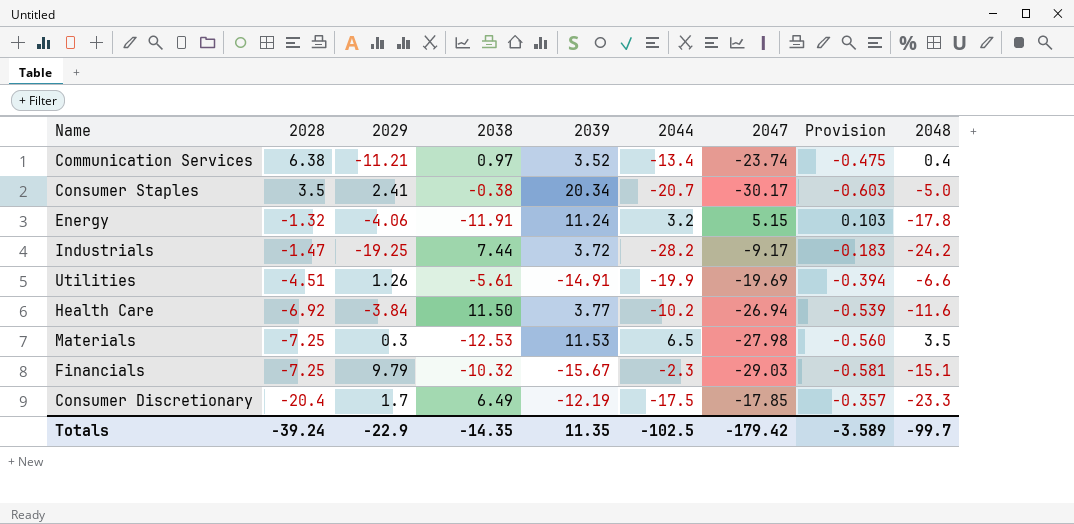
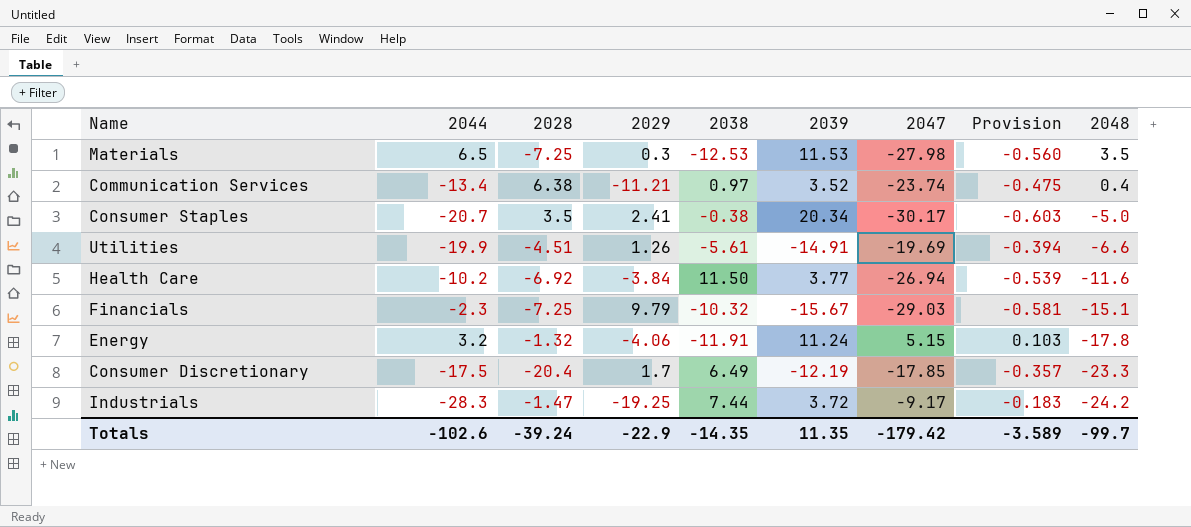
row order: 2028 descending -> 2048 descending
column 2044 | position: 6 -> 2
Industrials | 2044: -28.2 -> -28.3
Totals | 2044: -102.5 -> -102.6

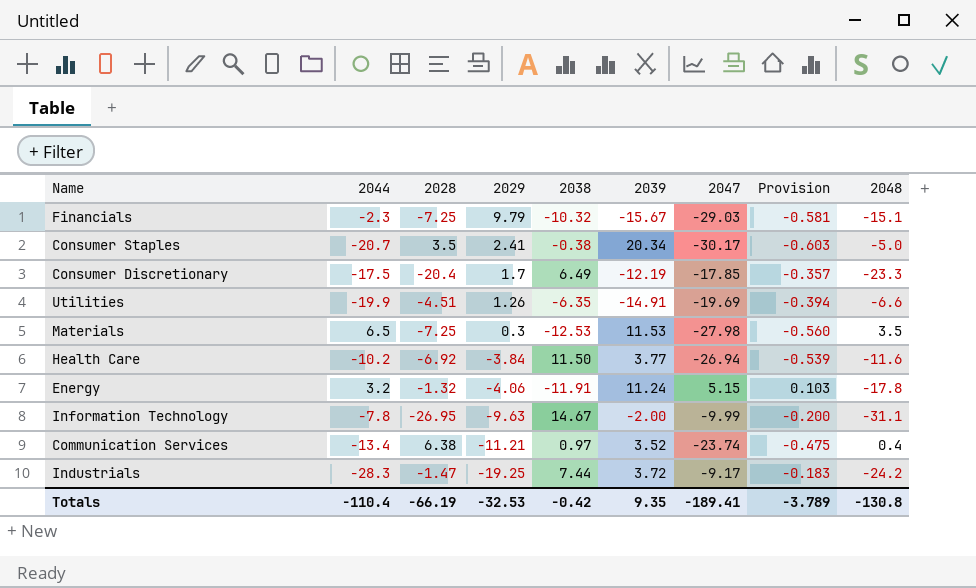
row order: 2048 descending -> 2029 descending
Utilities | 2038: -5.61 -> -6.35
row Information Technology: none -> -7.8 | -26.95 | -9.63 | 14.67 | -2.00 | -9.99 | -0.200 | -31.1
Totals | 2044: -102.6 -> -110.4
Totals | 2028: -39.24 -> -66.19
Totals | 2029: -22.9 -> -32.53
Totals | 2038: -14.35 -> -0.42
Totals | 2039: 11.35 -> 9.35
Totals | 2047: -179.42 -> -189.41
Totals | Provision: -3.589 -> -3.789
Totals | 2048: -99.7 -> -130.8

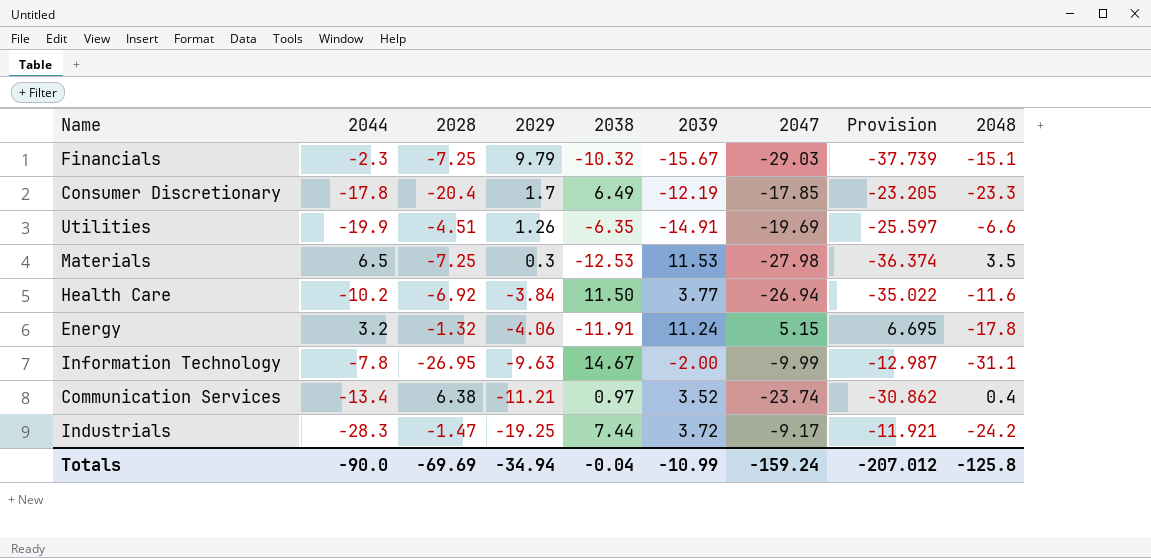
column Provision | formula: [2047] * 0.02 -> [2047] * 1.3
row Consumer Staples: -20.7 | 3.5 | 2.41 | -0.38 | 20.34 | -30.17 | -0.603 | -5.0 -> none
Consumer Discretionary | 2044: -17.5 -> -17.8
Totals | 2044: -110.4 -> -90.0
Totals | 2028: -66.19 -> -69.69
Totals | 2029: -32.53 -> -34.94
Totals | 2038: -0.42 -> -0.04
Totals | 2039: 9.35 -> -10.99
Totals | 2047: -189.41 -> -159.24
Totals | Provision: -3.789 -> -207.012
Totals | 2048: -130.8 -> -125.8

